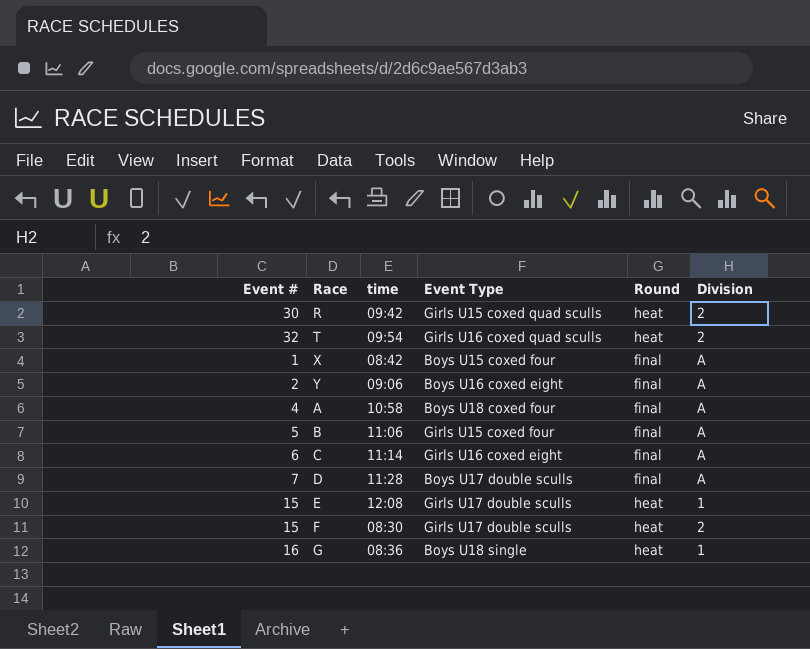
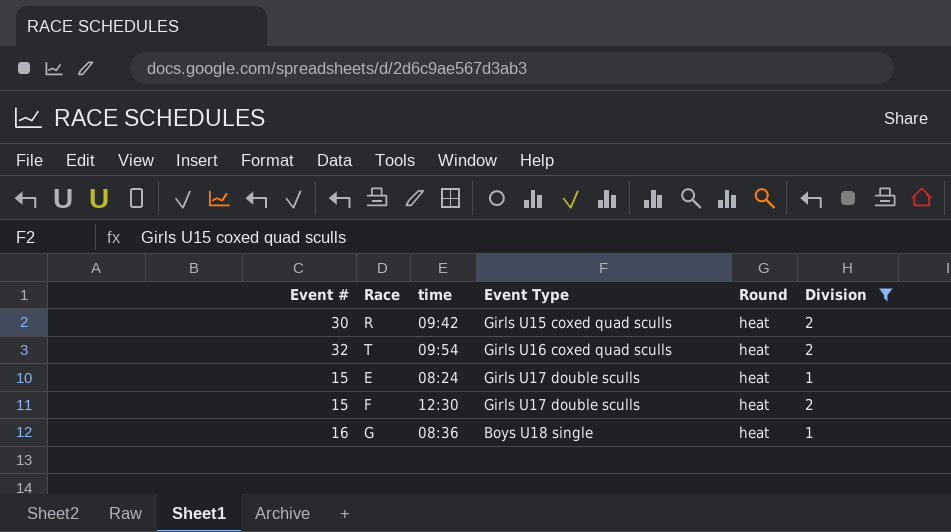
filter: none -> Division != A
E | time: 12:08 -> 08:24
F | time: 08:30 -> 12:30

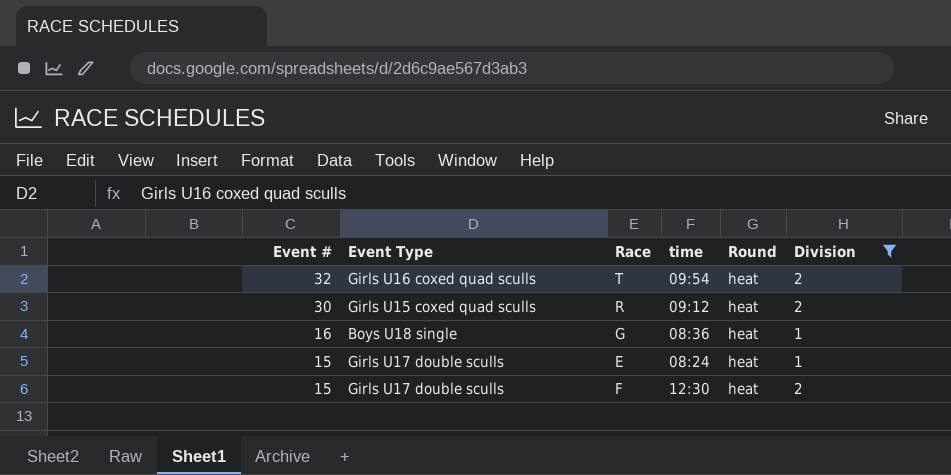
row order: none -> Event # descending
column Event Type | position: 4 -> 2
R | time: 09:42 -> 09:12

